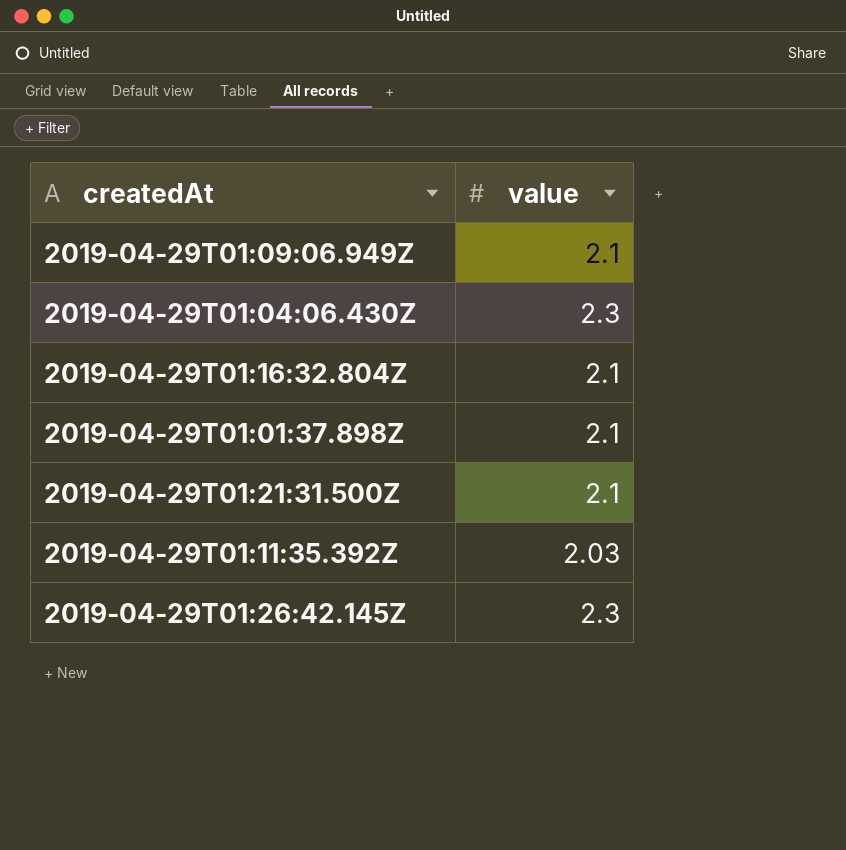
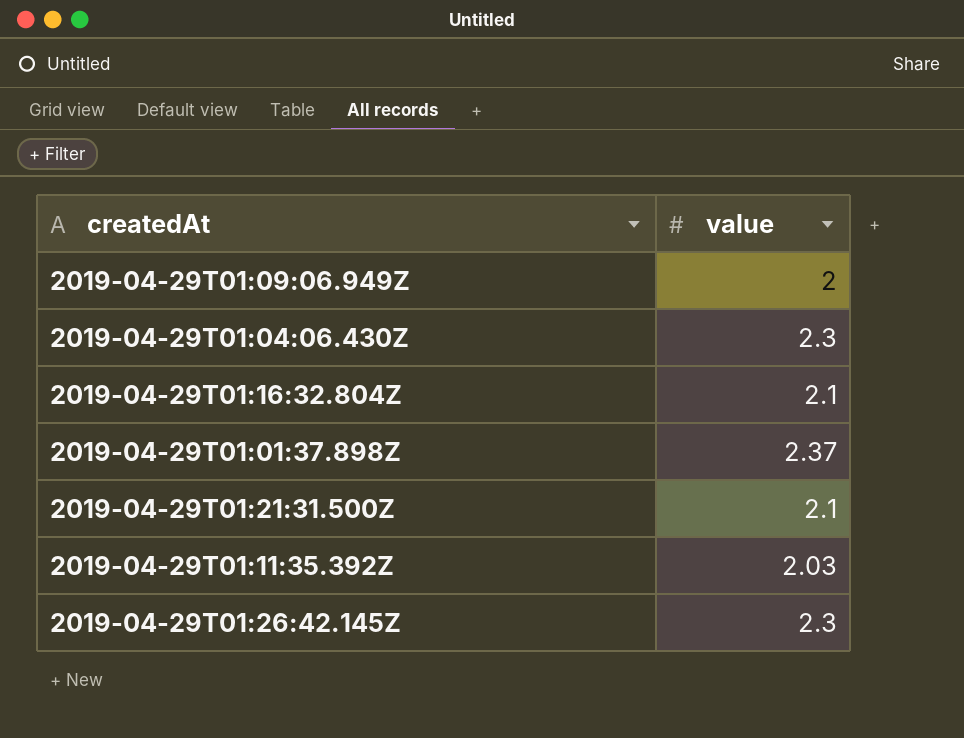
2019-04-29T01:09:06.949Z | value: 2.1 -> 2
2019-04-29T01:01:37.898Z | value: 2.1 -> 2.37

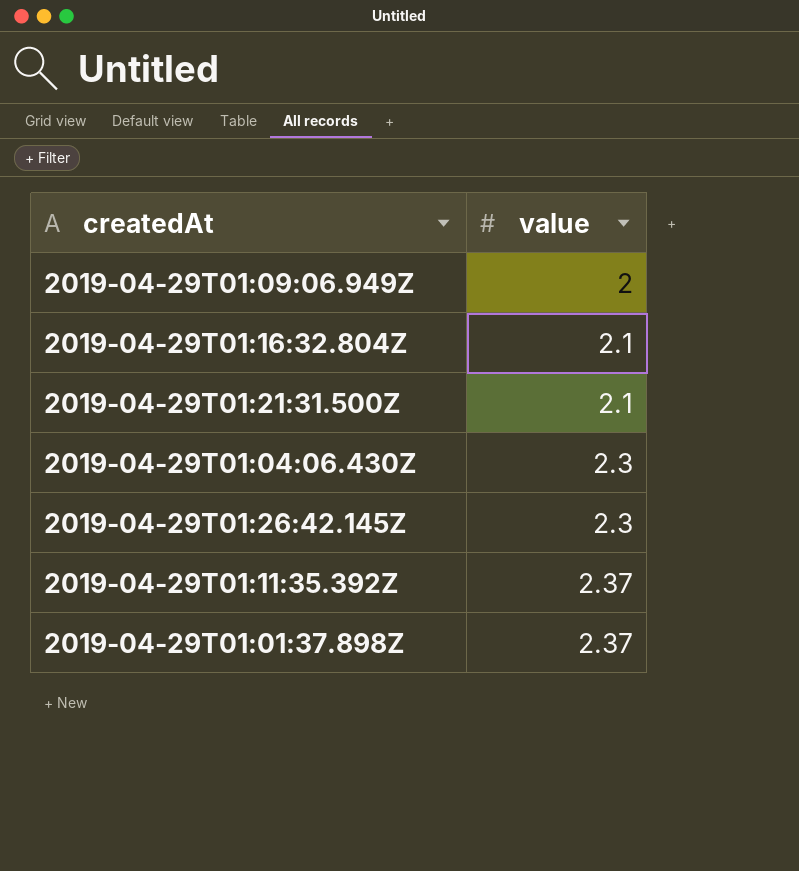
row order: none -> value ascending
2019-04-29T01:11:35.392Z | value: 2.03 -> 2.37

